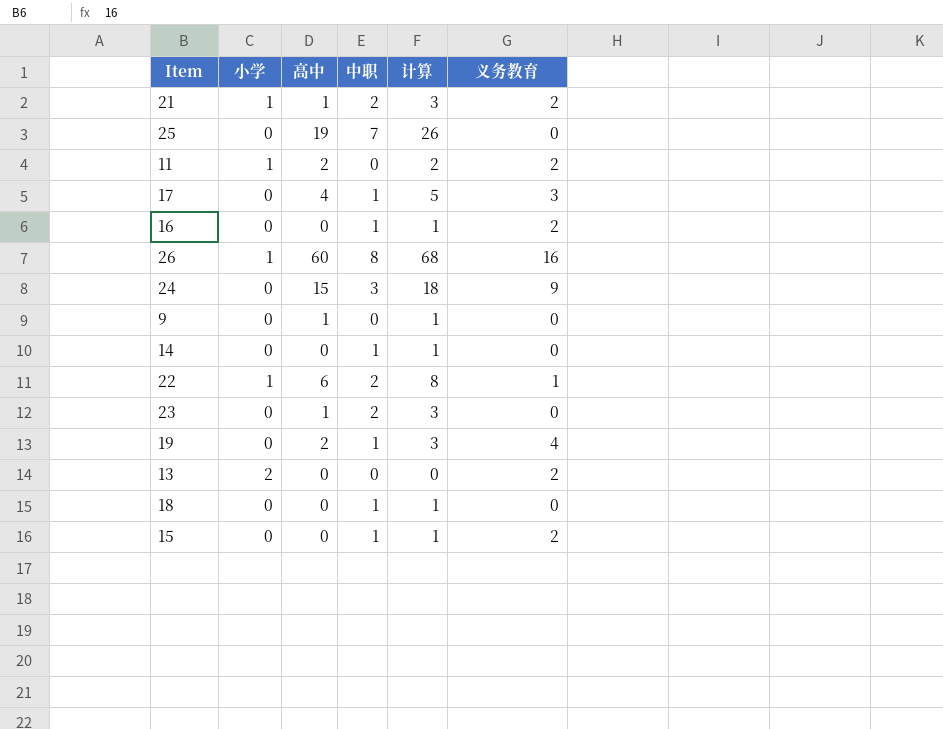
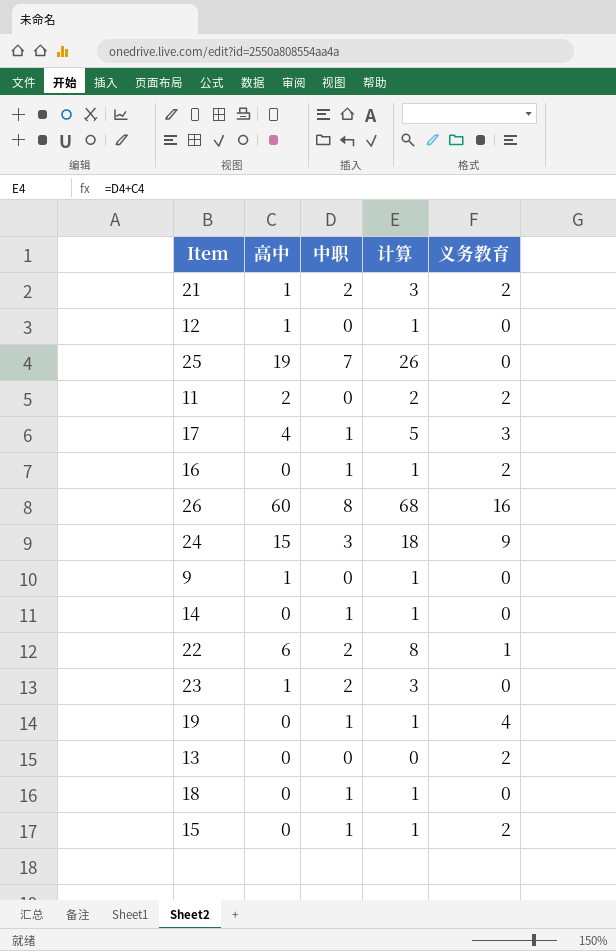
column 小学 | position: 2 -> none
row 12: none -> 1 | 0 | 1 | 0
19 | 高中: 2 -> 0
19 | 计算: 3 -> 1

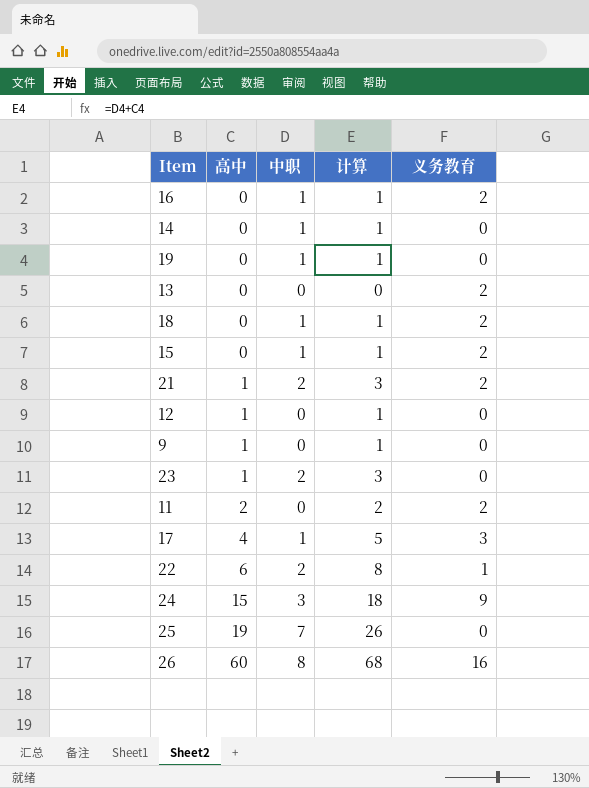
row order: none -> 高中 ascending
19 | 义务教育: 4 -> 0
18 | 义务教育: 0 -> 2

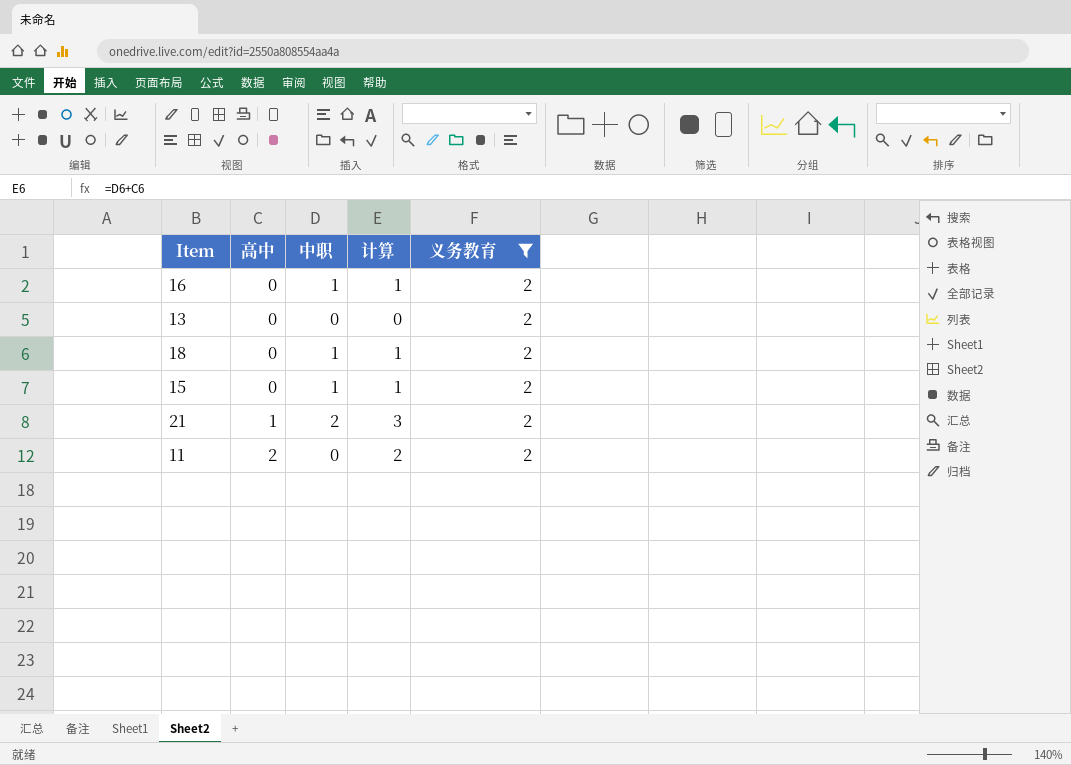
filter: none -> 义务教育 = 2

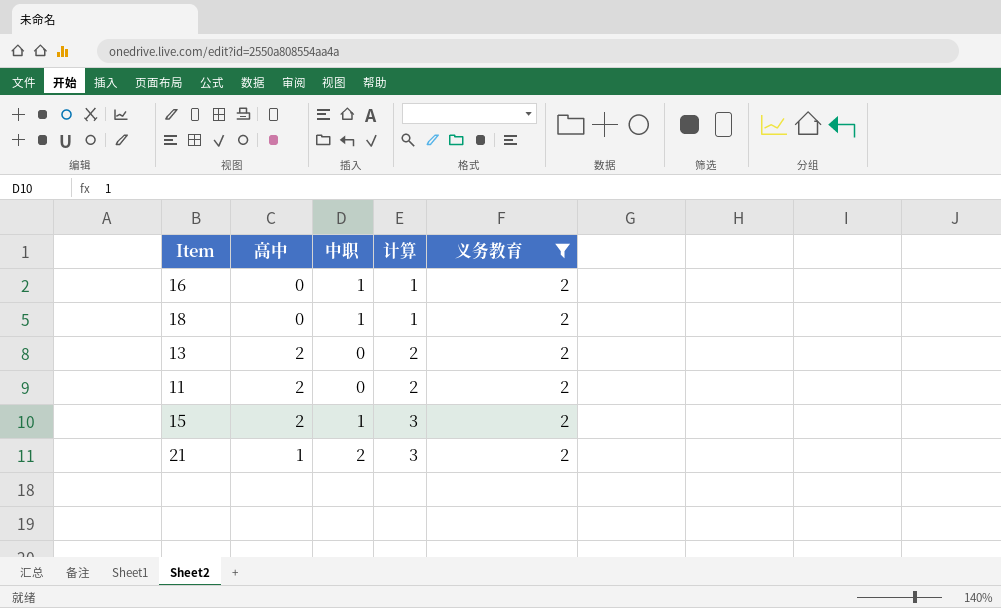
row order: 高中 ascending -> 计算 ascending
13 | 高中: 0 -> 2
13 | 计算: 0 -> 2
15 | 高中: 0 -> 2
15 | 计算: 1 -> 3

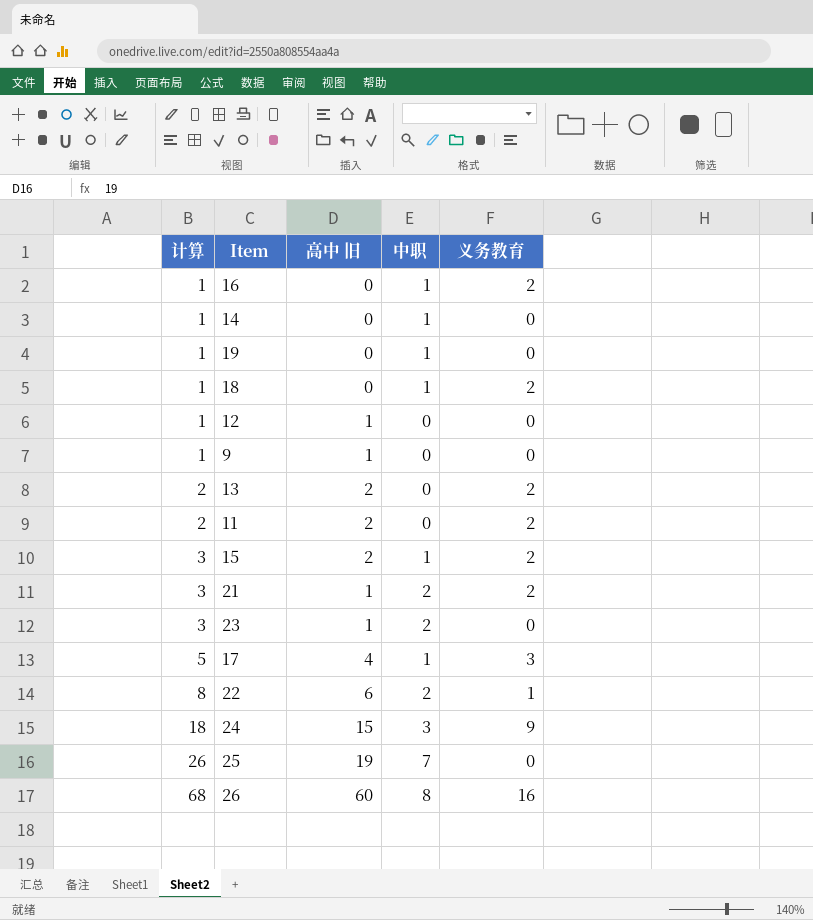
filter: 义务教育 = 2 -> none
column 计算 | position: 4 -> 1
column name: 高中 -> 高中 旧

